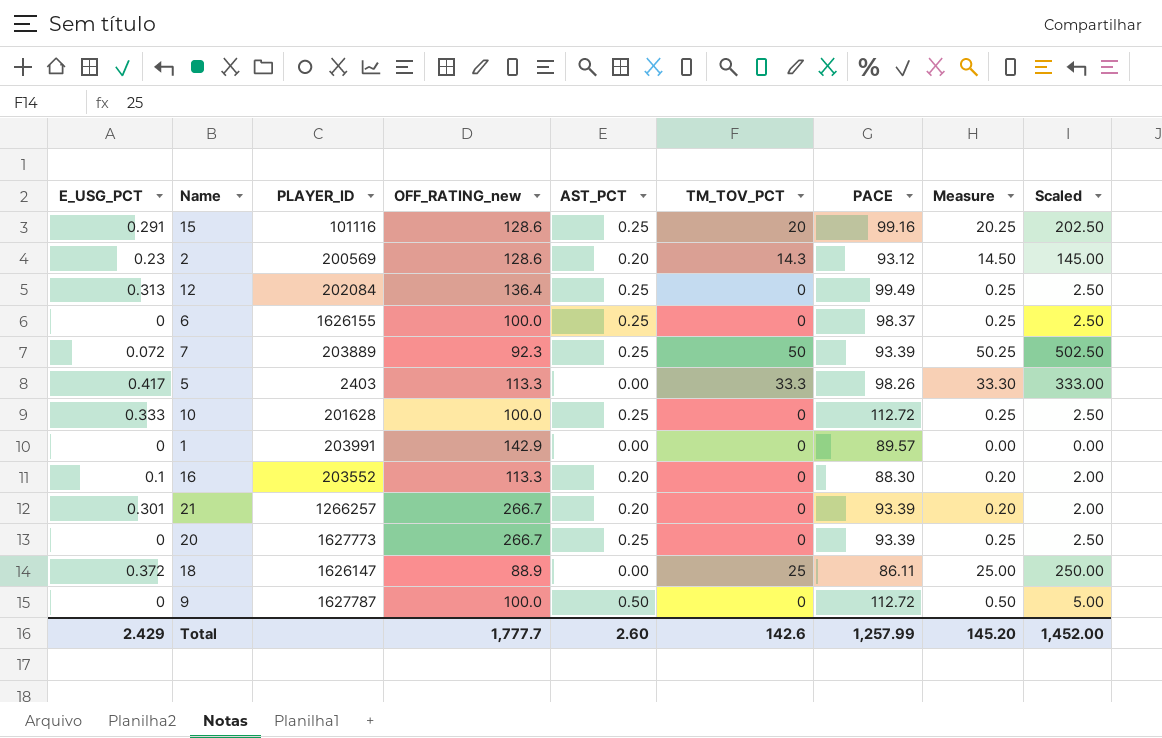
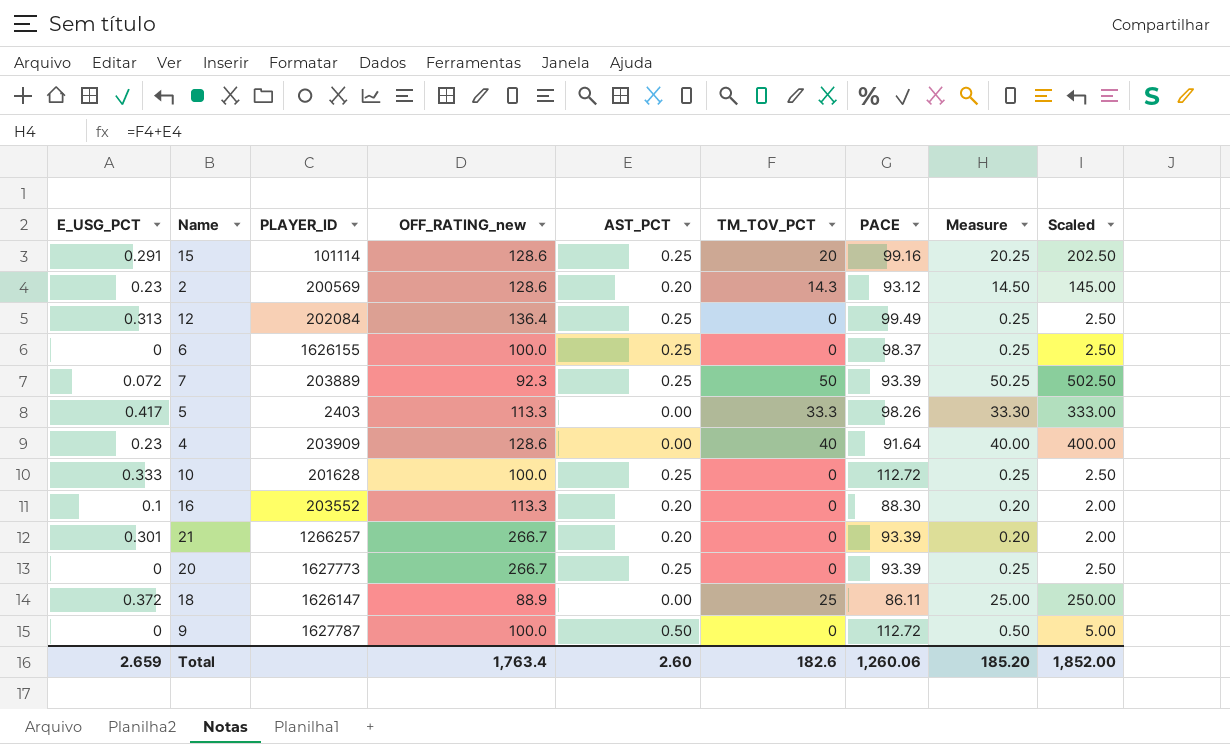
row 1: 0 | 203991 | 142.9 | 0.00 | 0 | 89.57 | 0.00 | 0.00 -> none
15 | PLAYER_ID: 101116 -> 101114
row 4: none -> 0.23 | 203909 | 128.6 | 0.00 | 40 | 91.64 | 40.00 | 400.00
Total | E_USG_PCT: 2.429 -> 2.659
Total | OFF_RATING_new: 1,777.7 -> 1,763.4
Total | TM_TOV_PCT: 142.6 -> 182.6
Total | PACE: 1,257.99 -> 1,260.06
Total | Measure: 145.20 -> 185.20
Total | Scaled: 1,452.00 -> 1,852.00

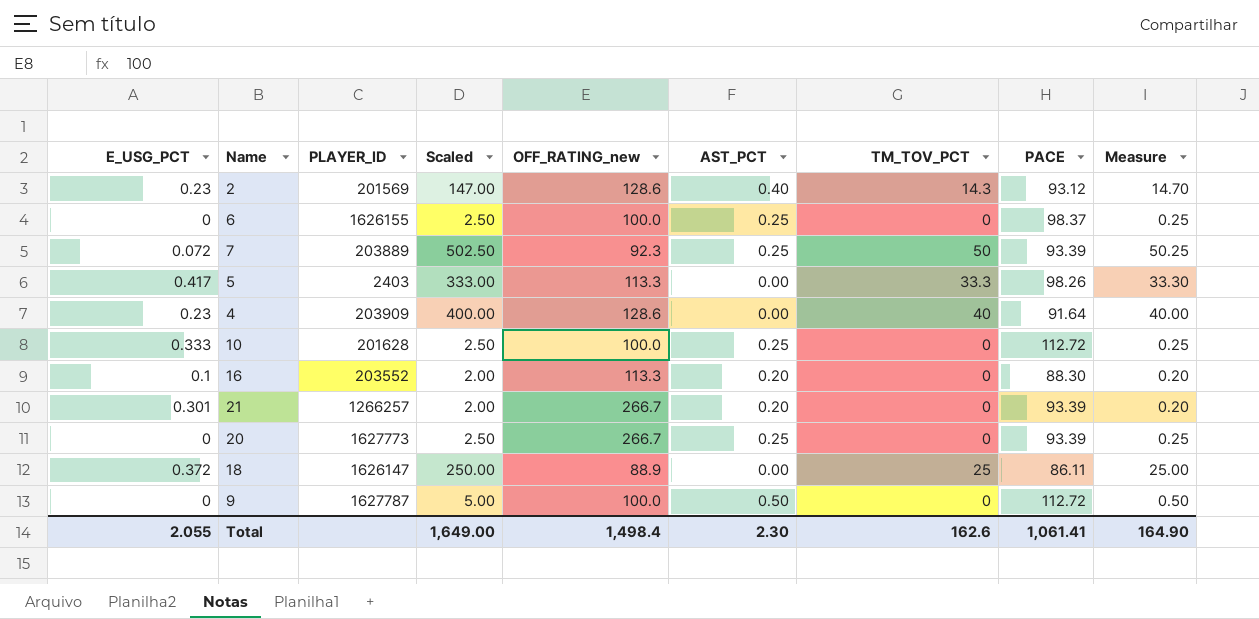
column Scaled | position: 9 -> 4
row 15: 0.291 | 101114 | 128.6 | 0.25 | 20 | 99.16 | 20.25 | 202.50 -> none
row 12: 0.313 | 202084 | 136.4 | 0.25 | 0 | 99.49 | 0.25 | 2.50 -> none
2 | PLAYER_ID: 200569 -> 201569
2 | Scaled: 145.00 -> 147.00
2 | AST_PCT: 0.20 -> 0.40
2 | Measure: 14.50 -> 14.70
Total | E_USG_PCT: 2.659 -> 2.055
Total | Scaled: 1,852.00 -> 1,649.00
Total | OFF_RATING_new: 1,763.4 -> 1,498.4
Total | AST_PCT: 2.60 -> 2.30
Total | TM_TOV_PCT: 182.6 -> 162.6
Total | PACE: 1,260.06 -> 1,061.41
Total | Measure: 185.20 -> 164.90

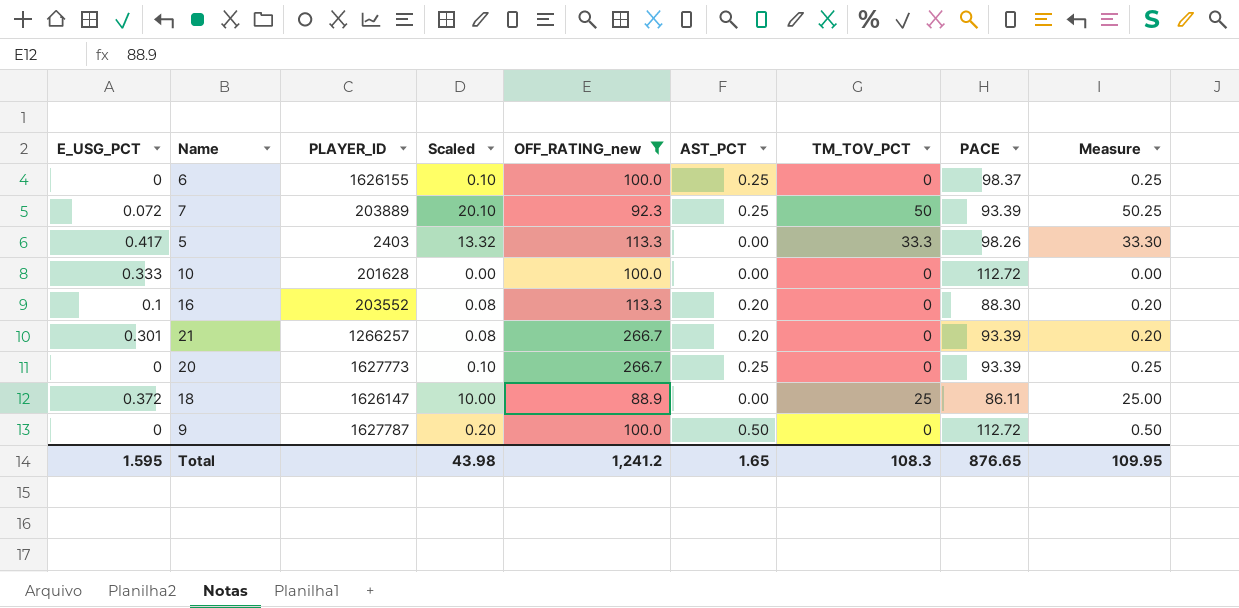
filter: none -> OFF_RATING_new != 128.6
column Scaled | formula: [Measure] * 10 -> [Measure] * 0.4
10 | AST_PCT: 0.25 -> 0.00
10 | Measure: 0.25 -> 0.00
Total | E_USG_PCT: 2.055 -> 1.595
Total | Scaled: 1,649.00 -> 43.98
Total | OFF_RATING_new: 1,498.4 -> 1,241.2
Total | AST_PCT: 2.30 -> 1.65
Total | TM_TOV_PCT: 162.6 -> 108.3
Total | PACE: 1,061.41 -> 876.65
Total | Measure: 164.90 -> 109.95

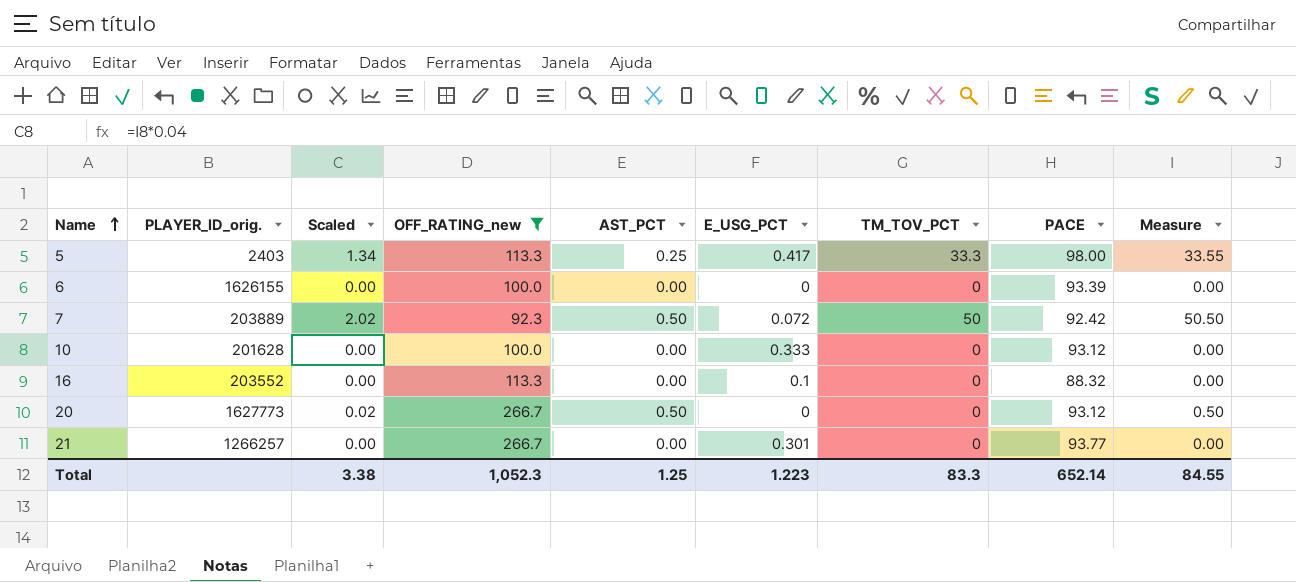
row order: none -> Name ascending
column name: PLAYER_ID -> PLAYER_ID_orig.
column Scaled | formula: [Measure] * 0.4 -> [Measure] * 0.04
column E_USG_PCT | position: 1 -> 6
row 18: 0.372 | 1626147 | 10.00 | 88.9 | 0.00 | 25 | 86.11 | 25.00 -> none
row 9: 0 | 1627787 | 0.20 | 100.0 | 0.50 | 0 | 112.72 | 0.50 -> none
5 | AST_PCT: 0.00 -> 0.25
5 | PACE: 98.26 -> 98.00
5 | Measure: 33.30 -> 33.55
6 | AST_PCT: 0.25 -> 0.00
6 | PACE: 98.37 -> 93.39
6 | Measure: 0.25 -> 0.00
7 | AST_PCT: 0.25 -> 0.50
7 | PACE: 93.39 -> 92.42
7 | Measure: 50.25 -> 50.50
10 | PACE: 112.72 -> 93.12
16 | AST_PCT: 0.20 -> 0.00
16 | PACE: 88.30 -> 88.32
16 | Measure: 0.20 -> 0.00
20 | AST_PCT: 0.25 -> 0.50
20 | PACE: 93.39 -> 93.12
20 | Measure: 0.25 -> 0.50
21 | AST_PCT: 0.20 -> 0.00
21 | PACE: 93.39 -> 93.77
21 | Measure: 0.20 -> 0.00
Total | Scaled: 43.98 -> 3.38
Total | OFF_RATING_new: 1,241.2 -> 1,052.3
Total | AST_PCT: 1.65 -> 1.25
Total | E_USG_PCT: 1.595 -> 1.223
Total | TM_TOV_PCT: 108.3 -> 83.3
Total | PACE: 876.65 -> 652.14
Total | Measure: 109.95 -> 84.55

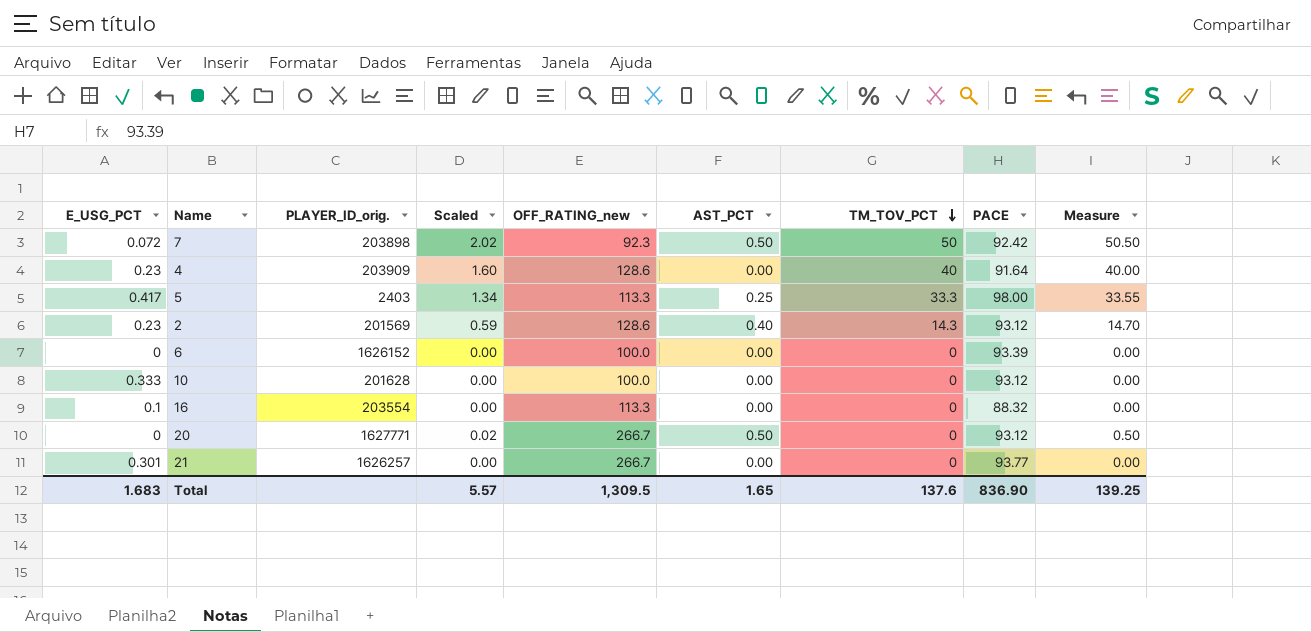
filter: OFF_RATING_new != 128.6 -> none
row order: Name ascending -> TM_TOV_PCT descending
column E_USG_PCT | position: 6 -> 1
7 | PLAYER_ID_orig.: 203889 -> 203898
6 | PLAYER_ID_orig.: 1626155 -> 1626152
16 | PLAYER_ID_orig.: 203552 -> 203554
20 | PLAYER_ID_orig.: 1627773 -> 1627771
21 | PLAYER_ID_orig.: 1266257 -> 1626257
Total | E_USG_PCT: 1.223 -> 1.683
Total | Scaled: 3.38 -> 5.57
Total | OFF_RATING_new: 1,052.3 -> 1,309.5
Total | AST_PCT: 1.25 -> 1.65
Total | TM_TOV_PCT: 83.3 -> 137.6
Total | PACE: 652.14 -> 836.90
Total | Measure: 84.55 -> 139.25

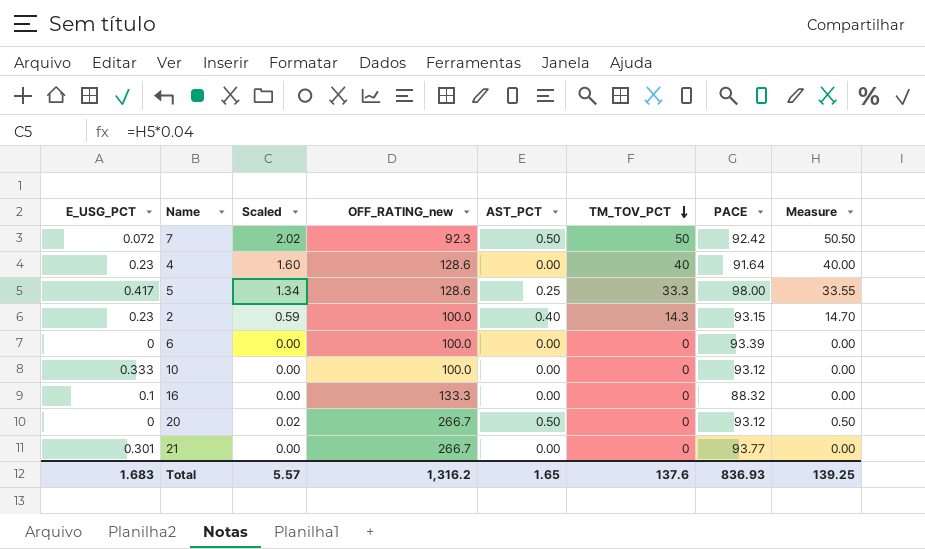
column PLAYER_ID_orig. | position: 3 -> none
5 | OFF_RATING_new: 113.3 -> 128.6
2 | OFF_RATING_new: 128.6 -> 100.0
2 | PACE: 93.12 -> 93.15
16 | OFF_RATING_new: 113.3 -> 133.3
Total | OFF_RATING_new: 1,309.5 -> 1,316.2
Total | PACE: 836.90 -> 836.93

